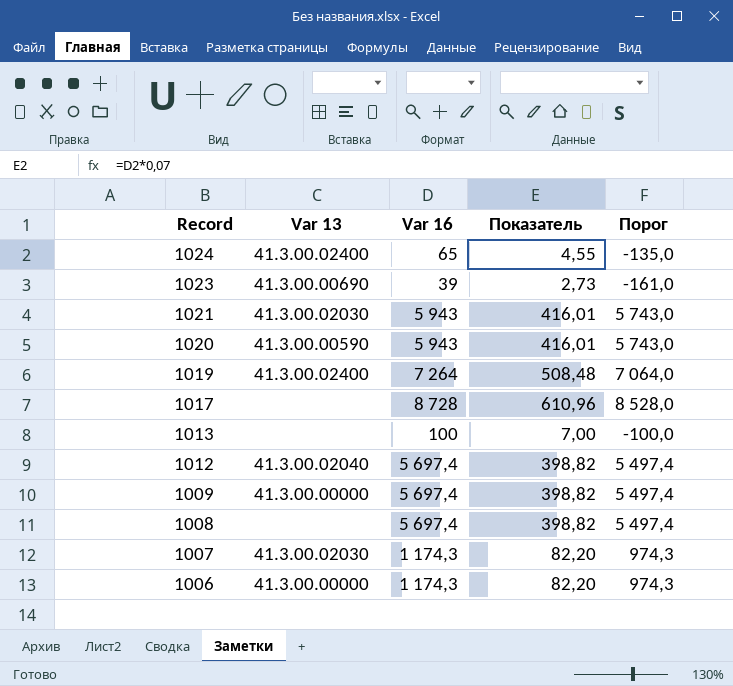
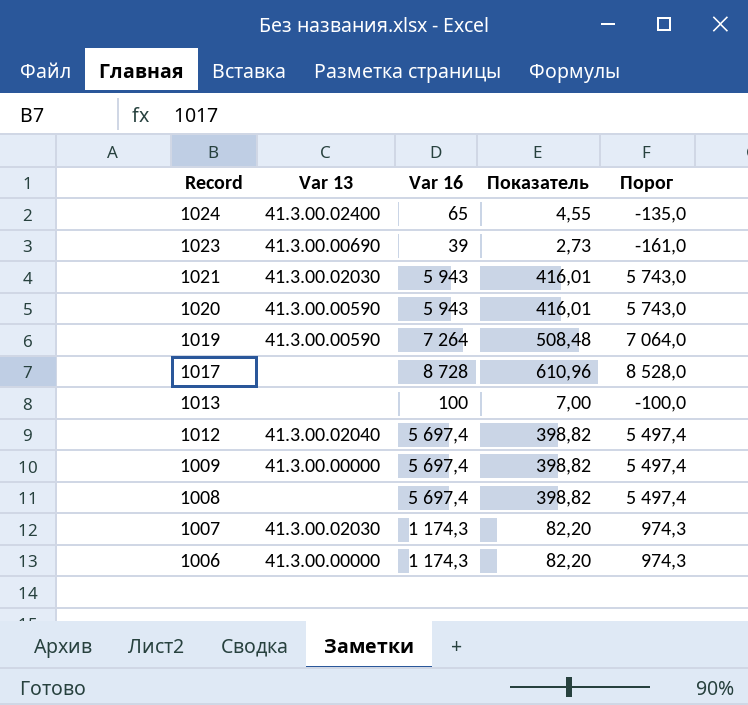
1019 | Var 13: 41.3.00.02400 -> 41.3.00.00590

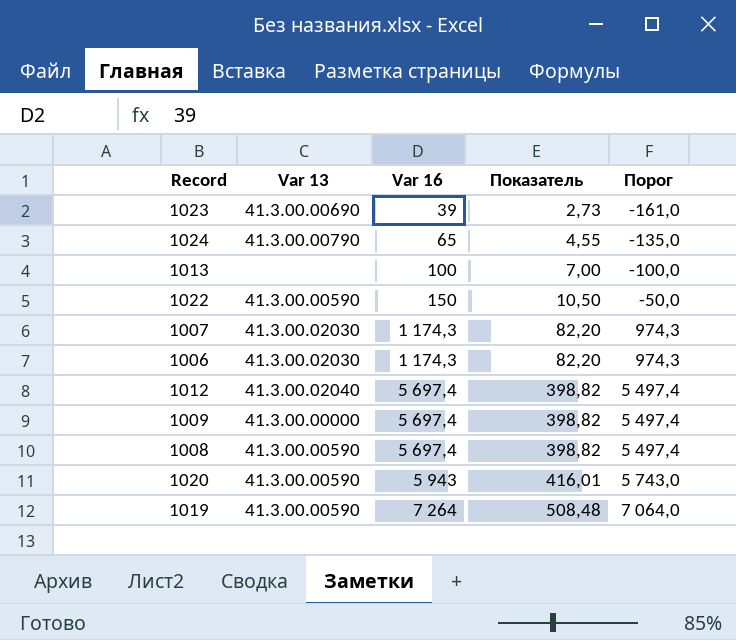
row order: Record descending -> Var 16 ascending
row 1021: 41.3.00.02030 | 5 943 | 416,01 | 5 743,0 -> none
row 1017: none | 8 728 | 610,96 | 8 528,0 -> none
1024 | Var 13: 41.3.00.02400 -> 41.3.00.00790
row 1022: none -> 41.3.00.00590 | 150 | 10,50 | -50,0
1006 | Var 13: 41.3.00.00000 -> 41.3.00.02030
1008 | Var 13: none -> 41.3.00.00590

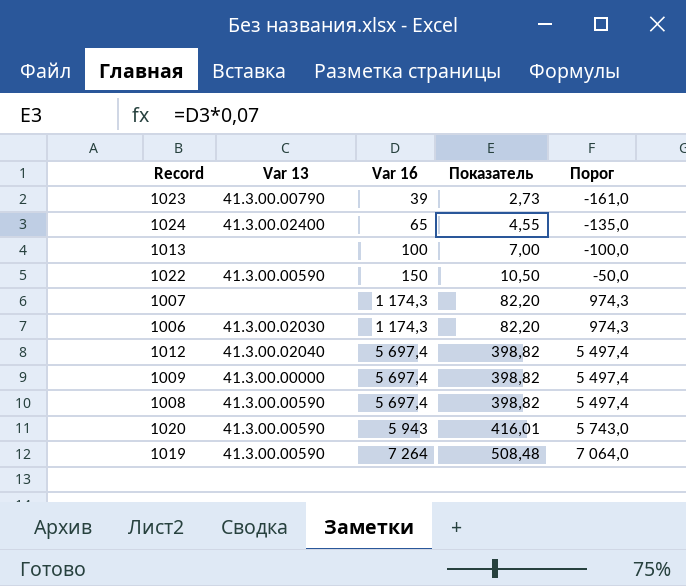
1023 | Var 13: 41.3.00.00690 -> 41.3.00.00790
1024 | Var 13: 41.3.00.00790 -> 41.3.00.02400
1007 | Var 13: 41.3.00.02030 -> none

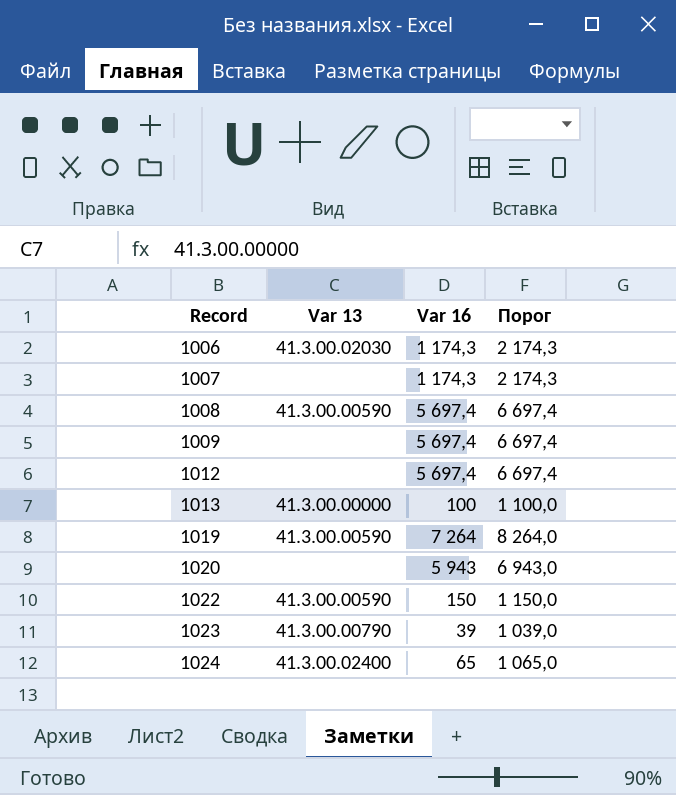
row order: Var 16 ascending -> Record ascending
column Показатель | formula: [Var 16] * 0,07 -> none
column Порог | formula: [Var 16] - 200 -> [Var 16] + 1000
1009 | Var 13: 41.3.00.00000 -> none
1012 | Var 13: 41.3.00.02040 -> none
1013 | Var 13: none -> 41.3.00.00000
1020 | Var 13: 41.3.00.00590 -> none

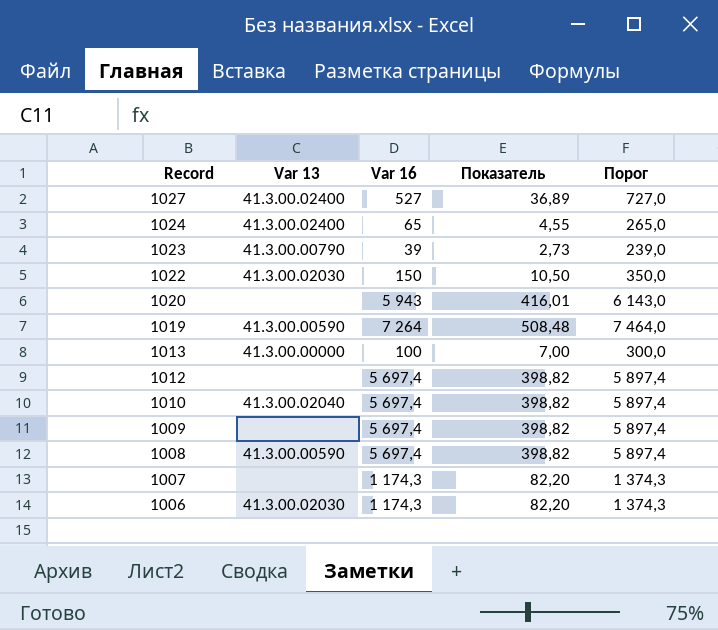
row order: Record ascending -> Record descending
column Показатель | formula: none -> [Var 16] * 0,07
column Порог | formula: [Var 16] + 1000 -> [Var 16] + 200
row 1027: none -> 41.3.00.02400 | 527 | 36,89 | 727,0
1022 | Var 13: 41.3.00.00590 -> 41.3.00.02030
row 1010: none -> 41.3.00.02040 | 5 697,4 | 398,82 | 5 897,4

